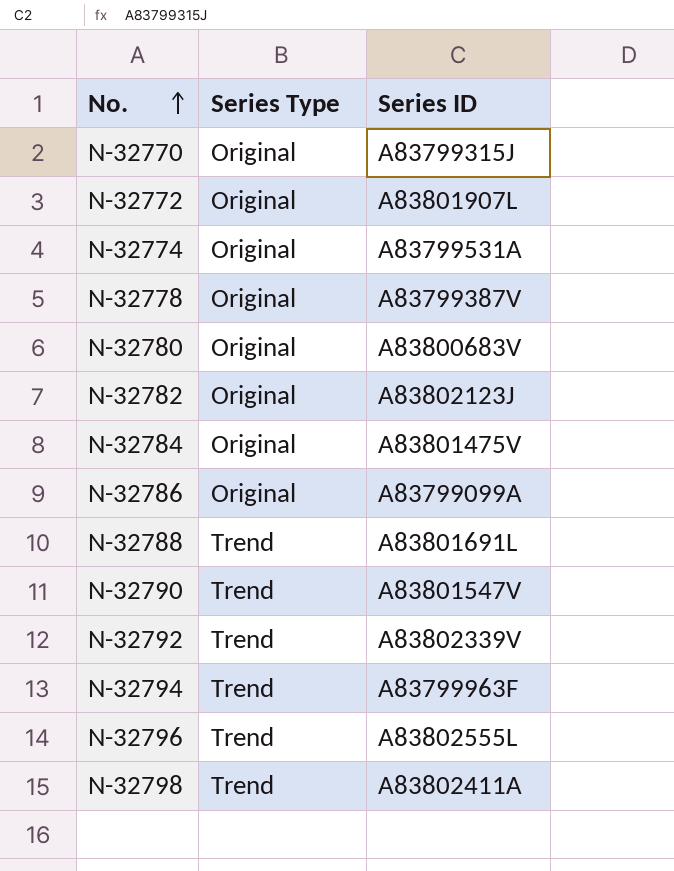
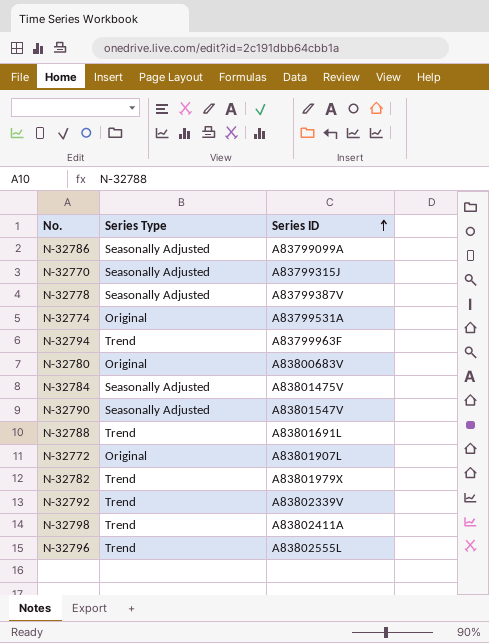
row order: No. ascending -> Series ID ascending
N-32786 | Series Type: Original -> Seasonally Adjusted
N-32770 | Series Type: Original -> Seasonally Adjusted
N-32778 | Series Type: Original -> Seasonally Adjusted
N-32784 | Series Type: Original -> Seasonally Adjusted
N-32790 | Series Type: Trend -> Seasonally Adjusted
N-32782 | Series Type: Original -> Trend
N-32782 | Series ID: A83802123J -> A83801979X

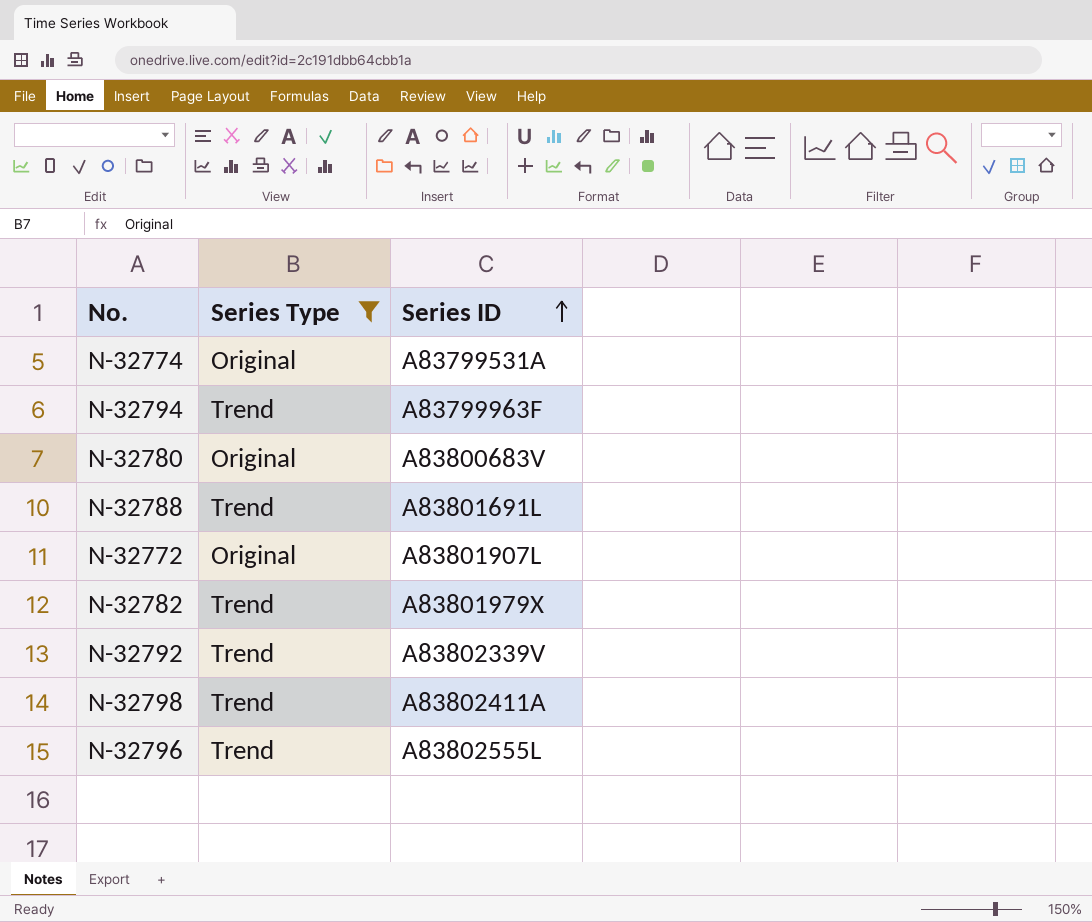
filter: none -> Series Type != Seasonally Adjusted

